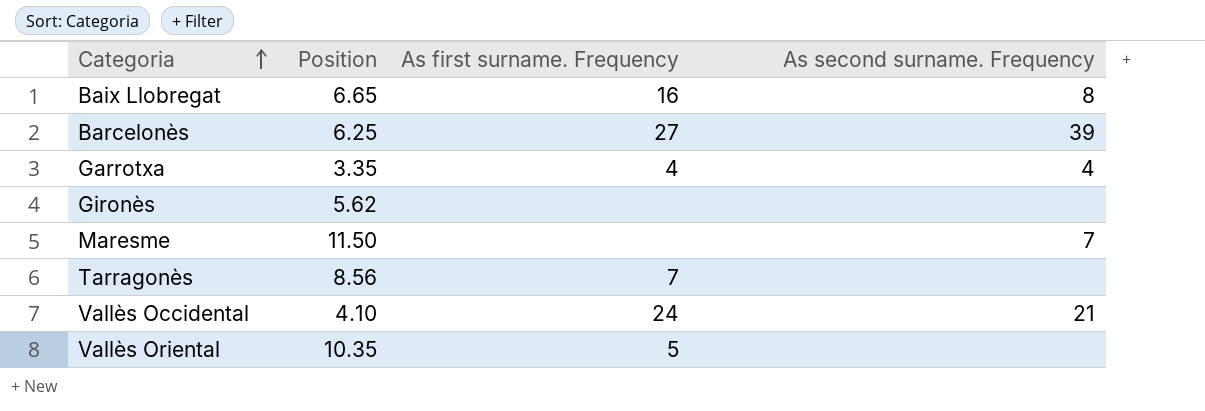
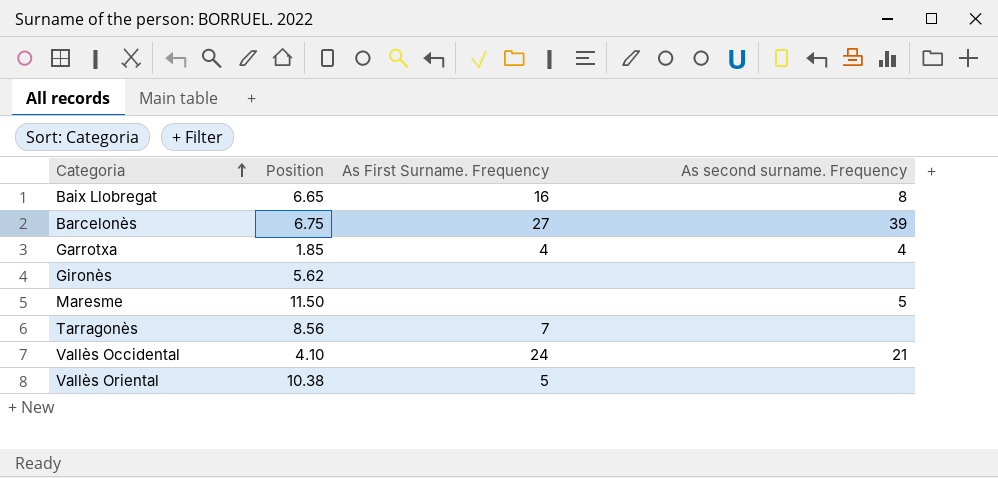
column name: As first surname. Frequency -> As First Surname. Frequency
Barcelonès | Position: 6.25 -> 6.75
Garrotxa | Position: 3.35 -> 1.85
Maresme | As second surname. Frequency: 7 -> 5
Vallès Oriental | Position: 10.35 -> 10.38

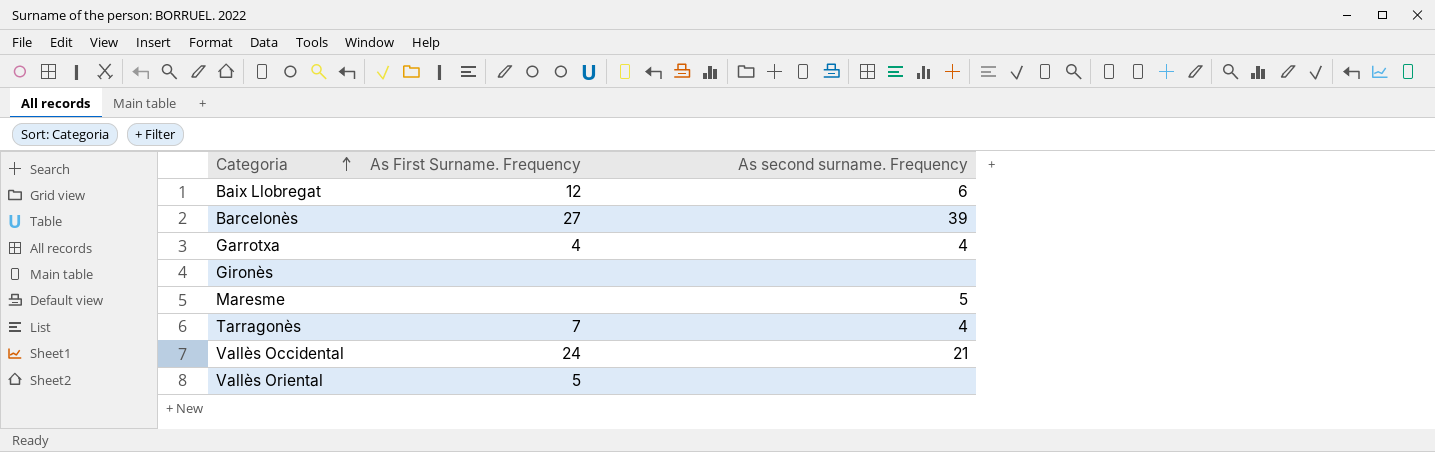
column Position | position: 2 -> none
Baix Llobregat | As First Surname. Frequency: 16 -> 12
Baix Llobregat | As second surname. Frequency: 8 -> 6
Tarragonès | As second surname. Frequency: none -> 4

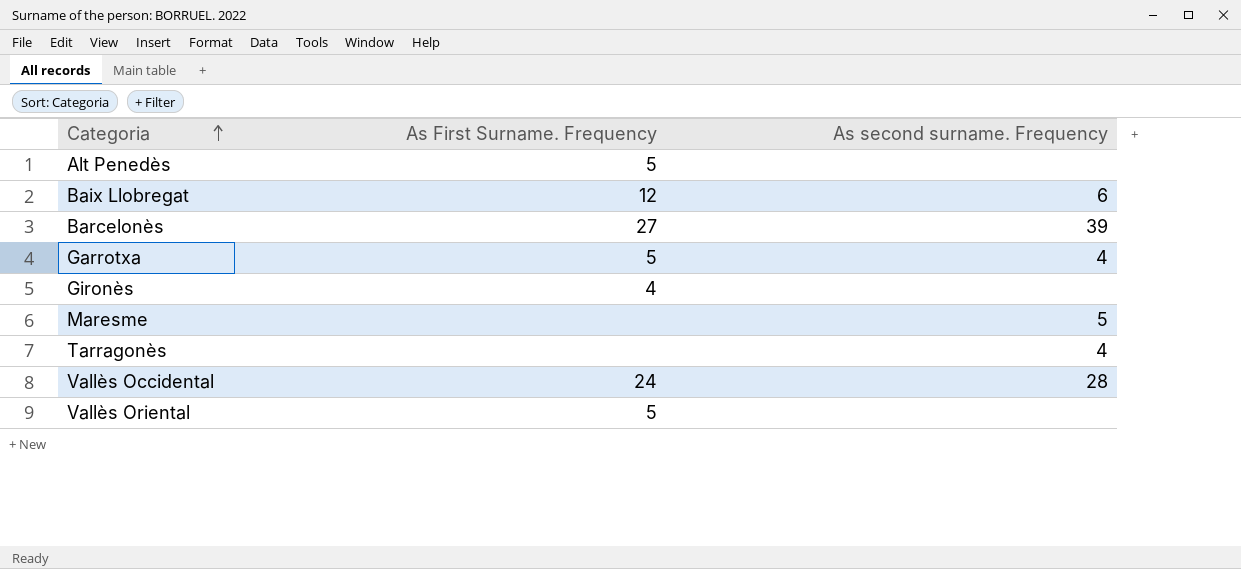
row Alt Penedès: none -> 5 | none
Garrotxa | As First Surname. Frequency: 4 -> 5
Gironès | As First Surname. Frequency: none -> 4
Tarragonès | As First Surname. Frequency: 7 -> none
Vallès Occidental | As second surname. Frequency: 21 -> 28

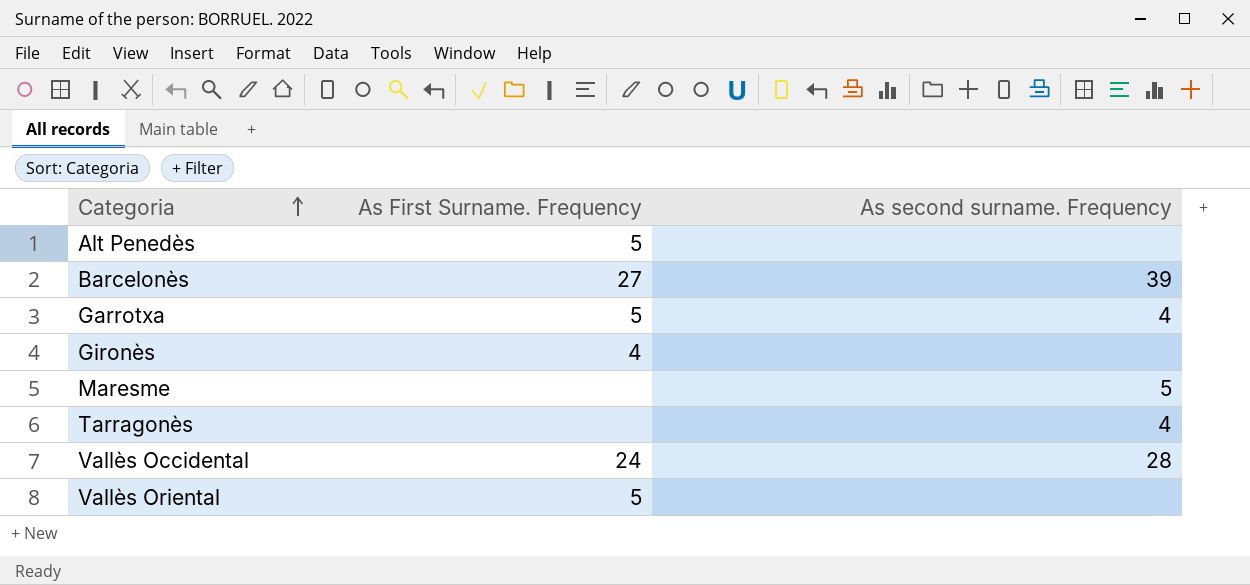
row Baix Llobregat: 12 | 6 -> none

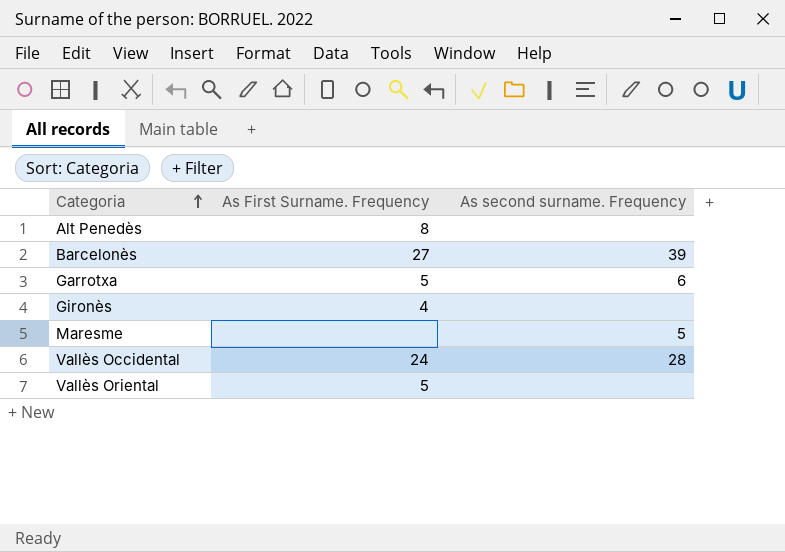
row Tarragonès: none | 4 -> none
Alt Penedès | As First Surname. Frequency: 5 -> 8
Garrotxa | As second surname. Frequency: 4 -> 6

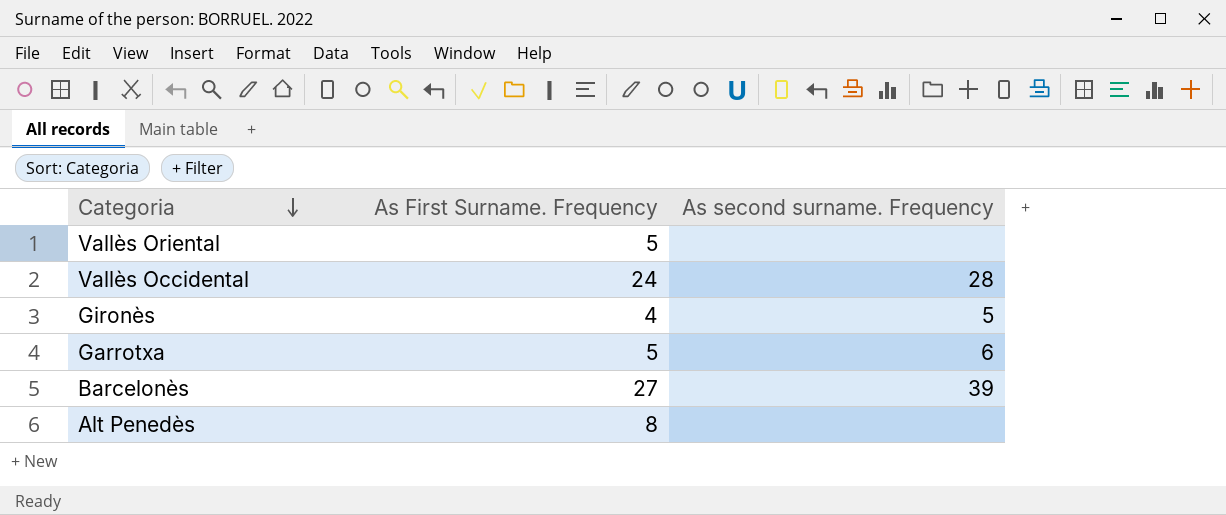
row order: Categoria ascending -> Categoria descending
row Maresme: none | 5 -> none
Gironès | As second surname. Frequency: none -> 5

